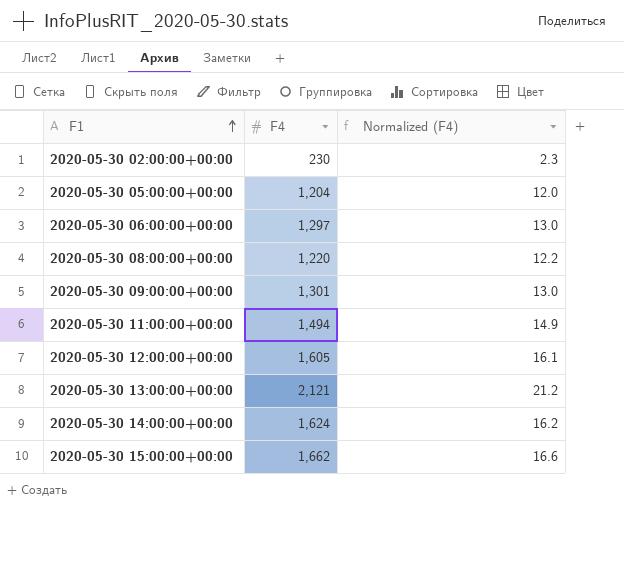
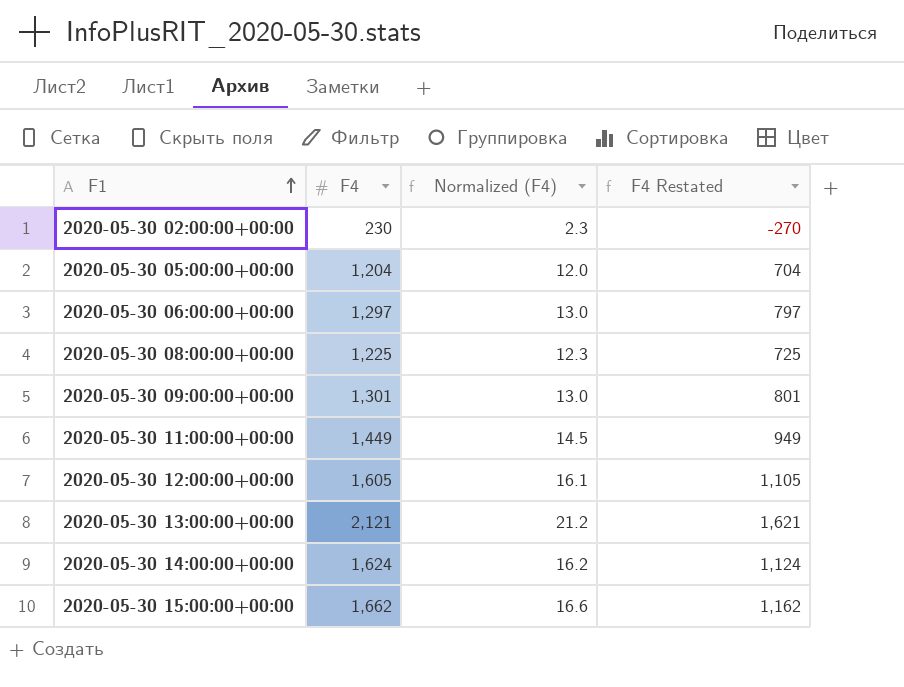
column F4 Restated | formula: none -> [F4] - 500
2020-05-30 08:00:00+00:00 | F4: 1,220 -> 1,225
2020-05-30 08:00:00+00:00 | Normalized (F4): 12.2 -> 12.3
2020-05-30 11:00:00+00:00 | F4: 1,494 -> 1,449
2020-05-30 11:00:00+00:00 | Normalized (F4): 14.9 -> 14.5

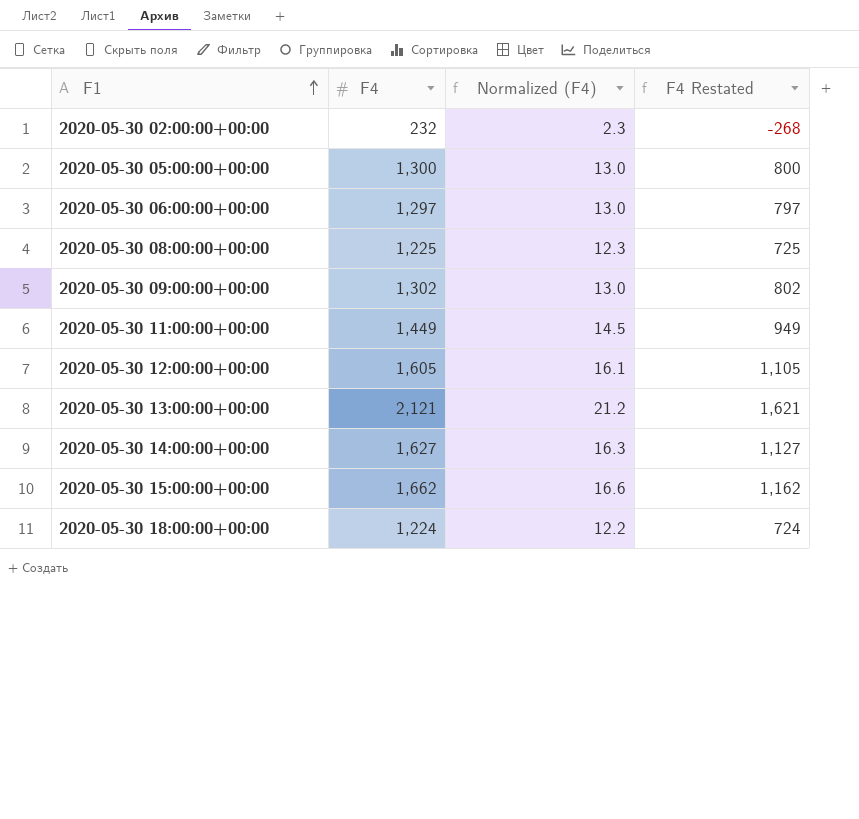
2020-05-30 02:00:00+00:00 | F4: 230 -> 232
2020-05-30 02:00:00+00:00 | F4 Restated: -270 -> -268
2020-05-30 05:00:00+00:00 | F4: 1,204 -> 1,300
2020-05-30 05:00:00+00:00 | Normalized (F4): 12.0 -> 13.0
2020-05-30 05:00:00+00:00 | F4 Restated: 704 -> 800
2020-05-30 09:00:00+00:00 | F4: 1,301 -> 1,302
2020-05-30 09:00:00+00:00 | F4 Restated: 801 -> 802
2020-05-30 14:00:00+00:00 | F4: 1,624 -> 1,627
2020-05-30 14:00:00+00:00 | Normalized (F4): 16.2 -> 16.3
2020-05-30 14:00:00+00:00 | F4 Restated: 1,124 -> 1,127
row 2020-05-30 18:00:00+00:00: none -> 1,224 | 12.2 | 724

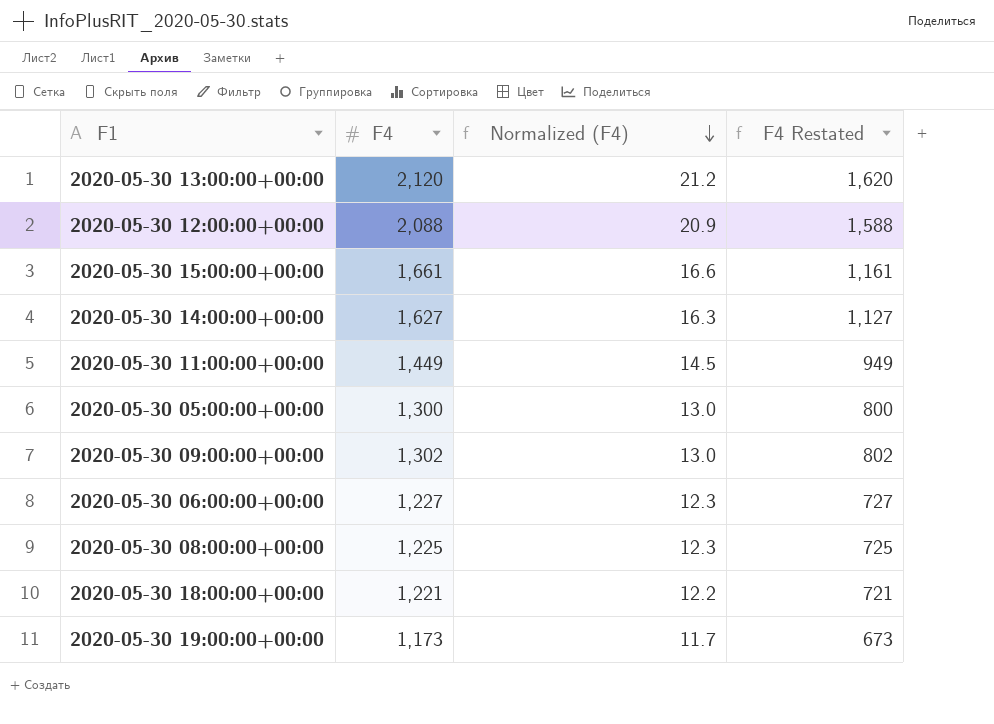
row order: F1 ascending -> Normalized (F4) descending
row 2020-05-30 02:00:00+00:00: 232 | 2.3 | -268 -> none
2020-05-30 13:00:00+00:00 | F4: 2,121 -> 2,120
2020-05-30 13:00:00+00:00 | F4 Restated: 1,621 -> 1,620
2020-05-30 12:00:00+00:00 | F4: 1,605 -> 2,088
2020-05-30 12:00:00+00:00 | Normalized (F4): 16.1 -> 20.9
2020-05-30 12:00:00+00:00 | F4 Restated: 1,105 -> 1,588
2020-05-30 15:00:00+00:00 | F4: 1,662 -> 1,661
2020-05-30 15:00:00+00:00 | F4 Restated: 1,162 -> 1,161
2020-05-30 06:00:00+00:00 | F4: 1,297 -> 1,227
2020-05-30 06:00:00+00:00 | Normalized (F4): 13.0 -> 12.3
2020-05-30 06:00:00+00:00 | F4 Restated: 797 -> 727
2020-05-30 18:00:00+00:00 | F4: 1,224 -> 1,221
2020-05-30 18:00:00+00:00 | F4 Restated: 724 -> 721
row 2020-05-30 19:00:00+00:00: none -> 1,173 | 11.7 | 673

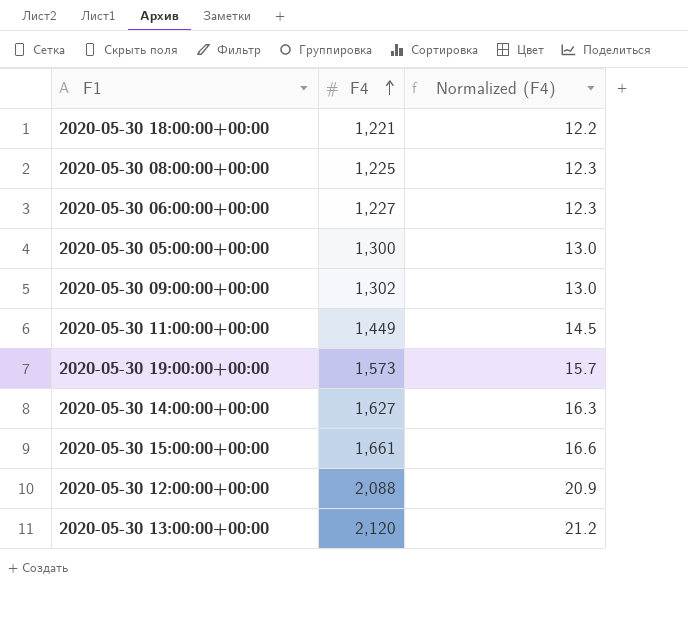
row order: Normalized (F4) descending -> F4 ascending
column F4 Restated | formula: [F4] - 500 -> none
2020-05-30 19:00:00+00:00 | F4: 1,173 -> 1,573
2020-05-30 19:00:00+00:00 | Normalized (F4): 11.7 -> 15.7

